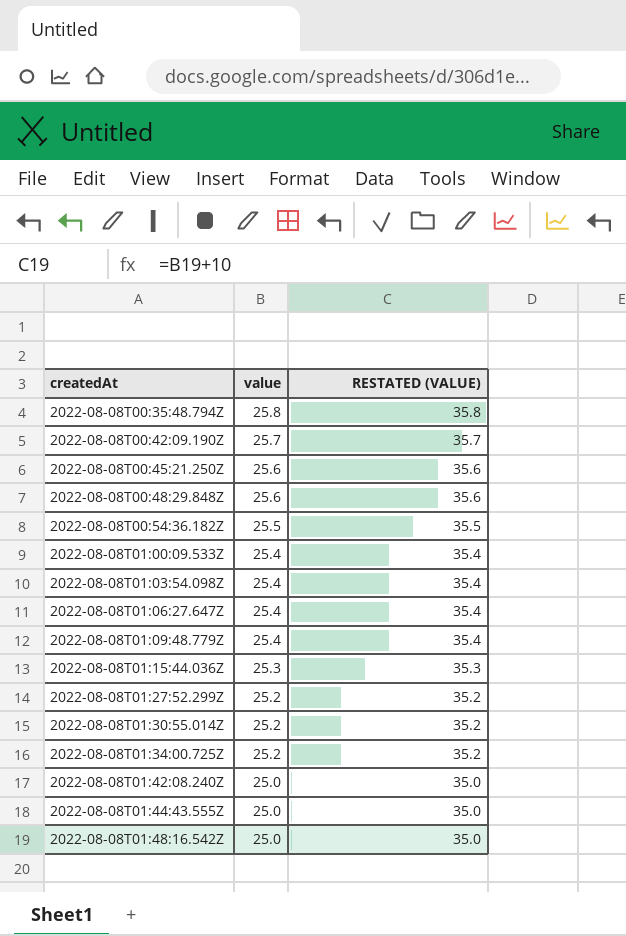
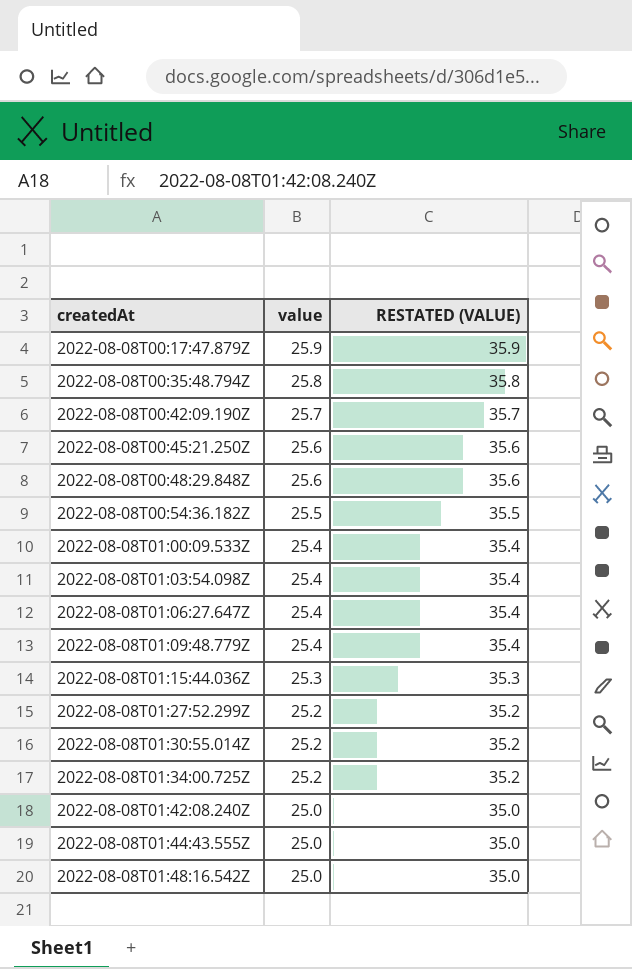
row 2022-08-08T00:17:47.879Z: none -> 25.9 | 35.9

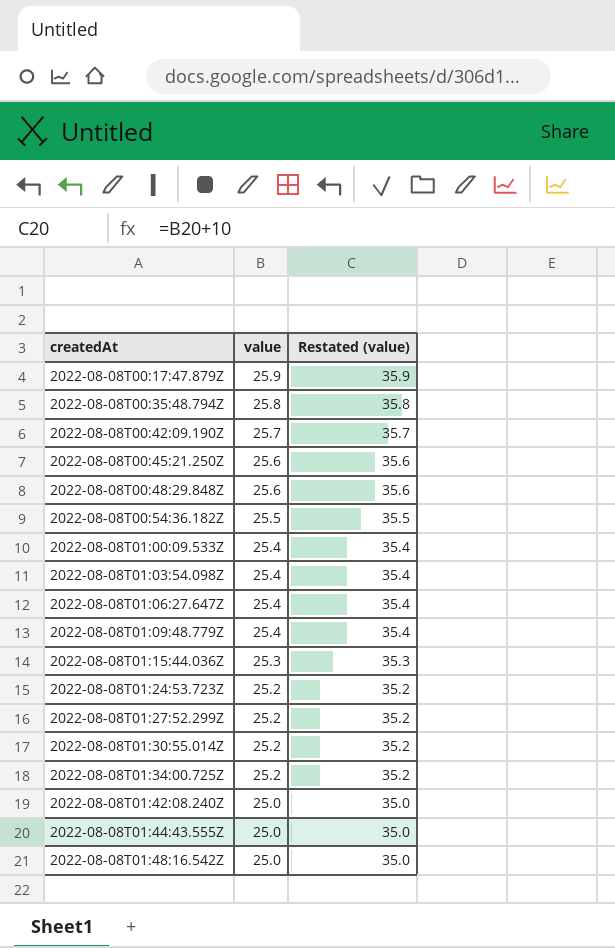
column name: RESTATED (VALUE) -> Restated (value)
row 2022-08-08T01:24:53.723Z: none -> 25.2 | 35.2

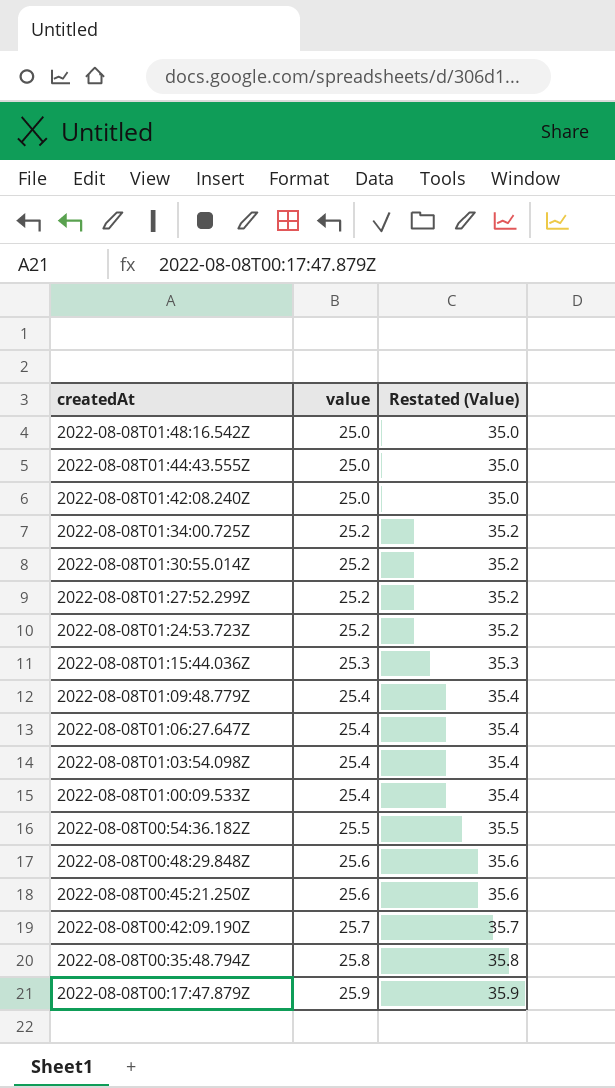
row order: createdAt ascending -> createdAt descending
column name: Restated (value) -> Restated (Value)

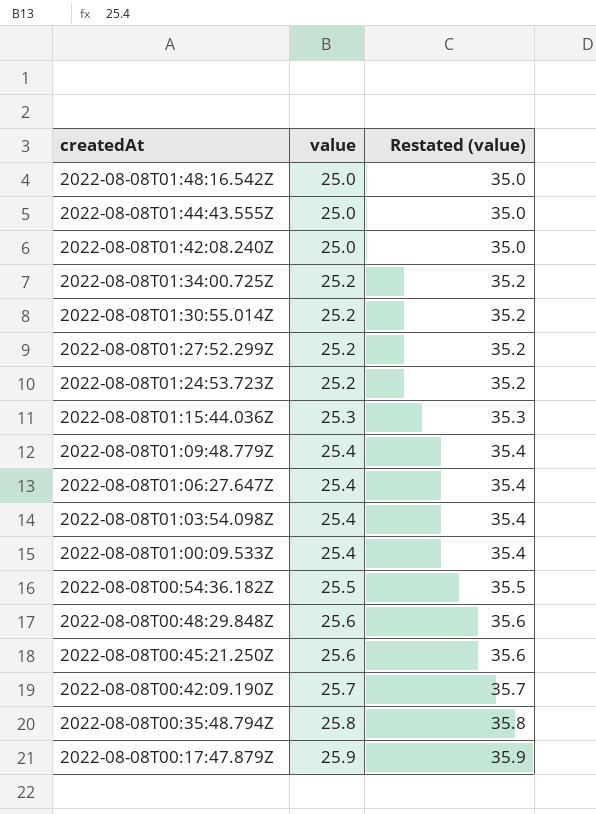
column name: Restated (Value) -> Restated (value)

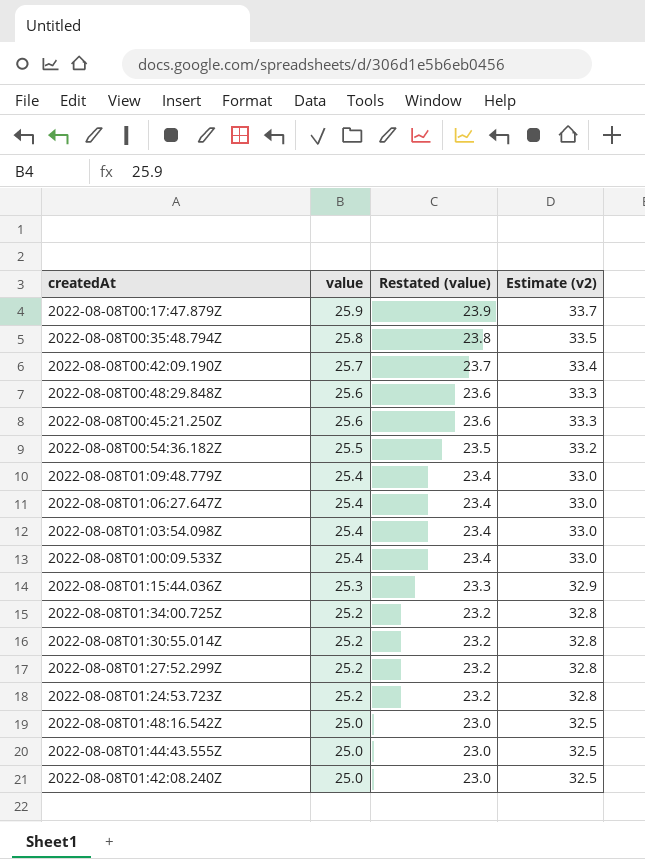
row order: createdAt descending -> value descending
column Restated (value) | formula: [value] + 10 -> [value] - 2
column Estimate (v2) | formula: none -> [value] * 1.3

